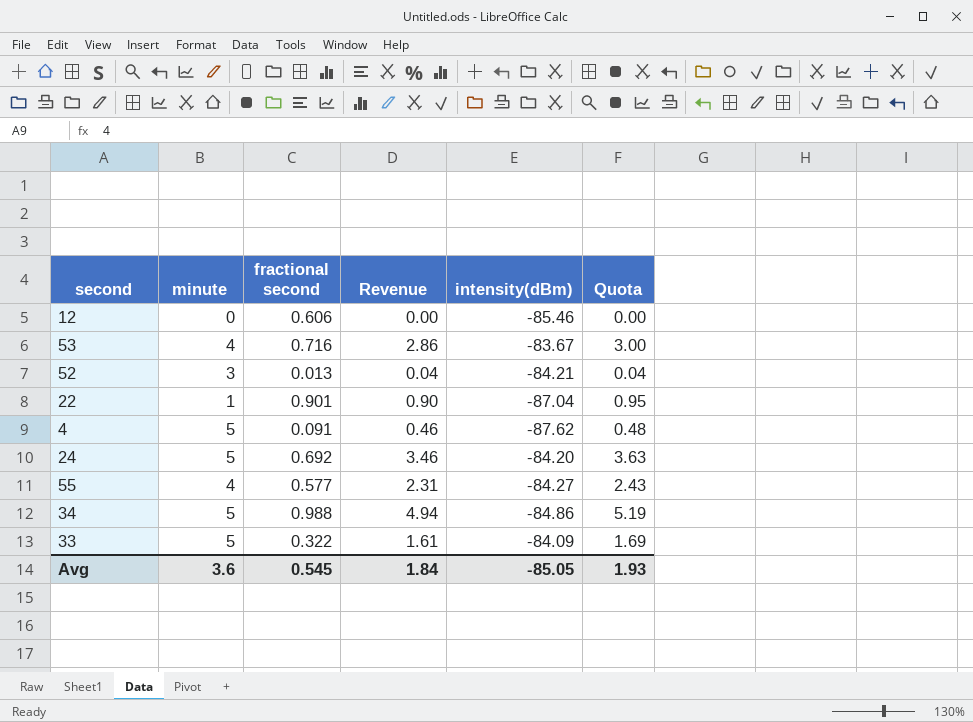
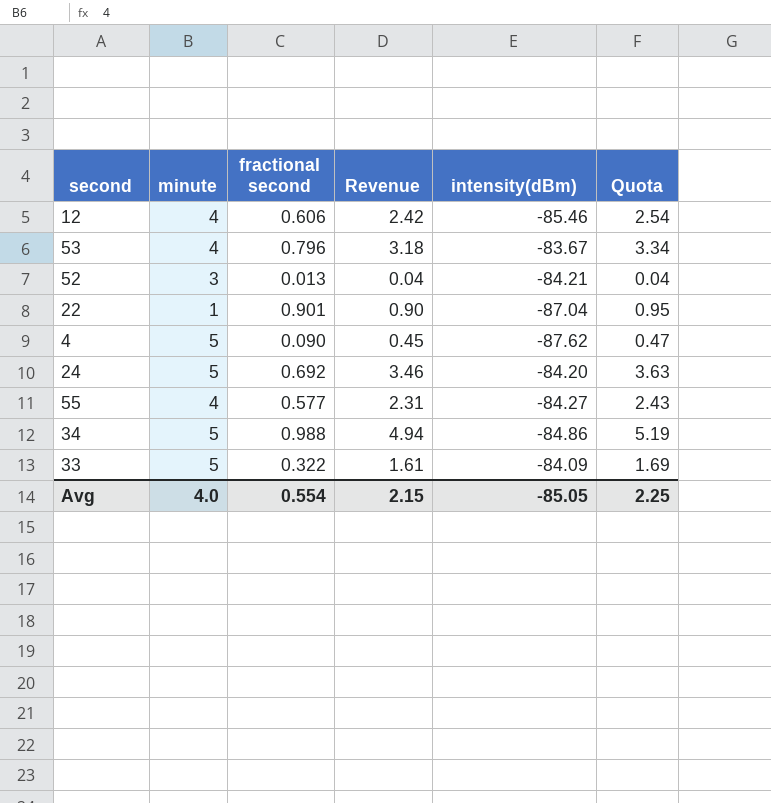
12 | minute: 0 -> 4
12 | Revenue: 0.00 -> 2.42
12 | Quota: 0.00 -> 2.54
53 | fractional second: 0.716 -> 0.796
53 | Revenue: 2.86 -> 3.18
53 | Quota: 3.00 -> 3.34
4 | fractional second: 0.091 -> 0.090
4 | Revenue: 0.46 -> 0.45
4 | Quota: 0.48 -> 0.47
Avg | minute: 3.6 -> 4.0
Avg | fractional second: 0.545 -> 0.554
Avg | Revenue: 1.84 -> 2.15
Avg | Quota: 1.93 -> 2.25

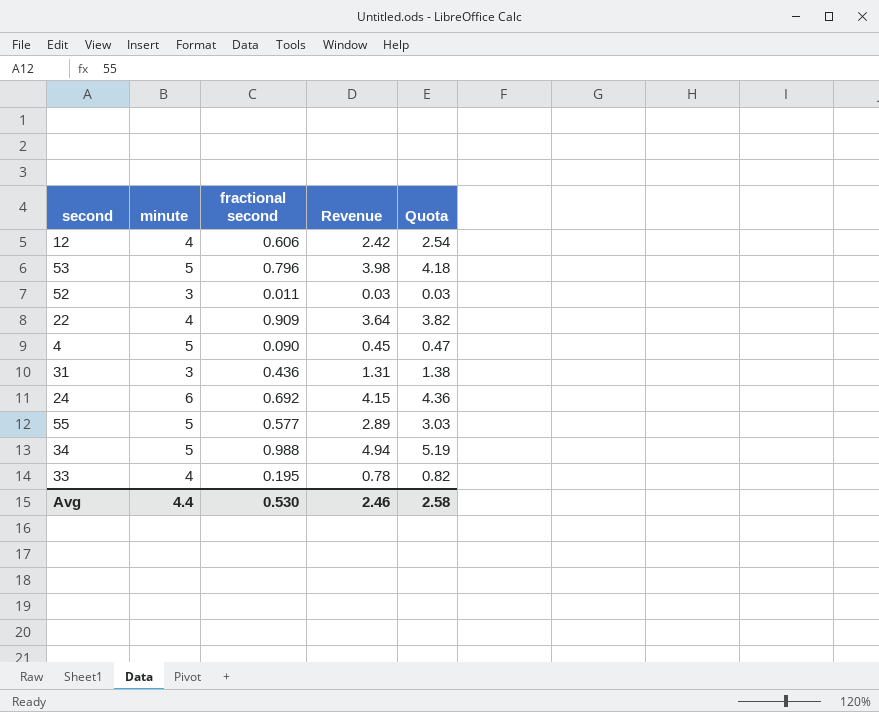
column intensity(dBm) | position: 5 -> none
53 | minute: 4 -> 5
53 | Revenue: 3.18 -> 3.98
53 | Quota: 3.34 -> 4.18
52 | fractional second: 0.013 -> 0.011
52 | Revenue: 0.04 -> 0.03
52 | Quota: 0.04 -> 0.03
22 | minute: 1 -> 4
22 | fractional second: 0.901 -> 0.909
22 | Revenue: 0.90 -> 3.64
22 | Quota: 0.95 -> 3.82
row 31: none -> 3 | 0.436 | 1.31 | 1.38
24 | minute: 5 -> 6
24 | Revenue: 3.46 -> 4.15
24 | Quota: 3.63 -> 4.36
55 | minute: 4 -> 5
55 | Revenue: 2.31 -> 2.89
55 | Quota: 2.43 -> 3.03
33 | minute: 5 -> 4
33 | fractional second: 0.322 -> 0.195
33 | Revenue: 1.61 -> 0.78
33 | Quota: 1.69 -> 0.82
Avg | minute: 4.0 -> 4.4
Avg | fractional second: 0.554 -> 0.530
Avg | Revenue: 2.15 -> 2.46
Avg | Quota: 2.25 -> 2.58

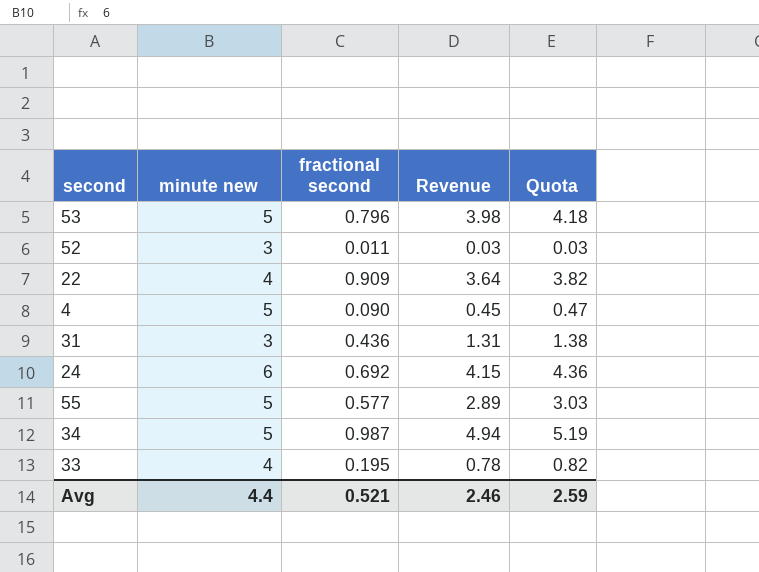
column name: minute -> minute new
row 12: 4 | 0.606 | 2.42 | 2.54 -> none
34 | fractional second: 0.988 -> 0.987
Avg | fractional second: 0.530 -> 0.521
Avg | Quota: 2.58 -> 2.59

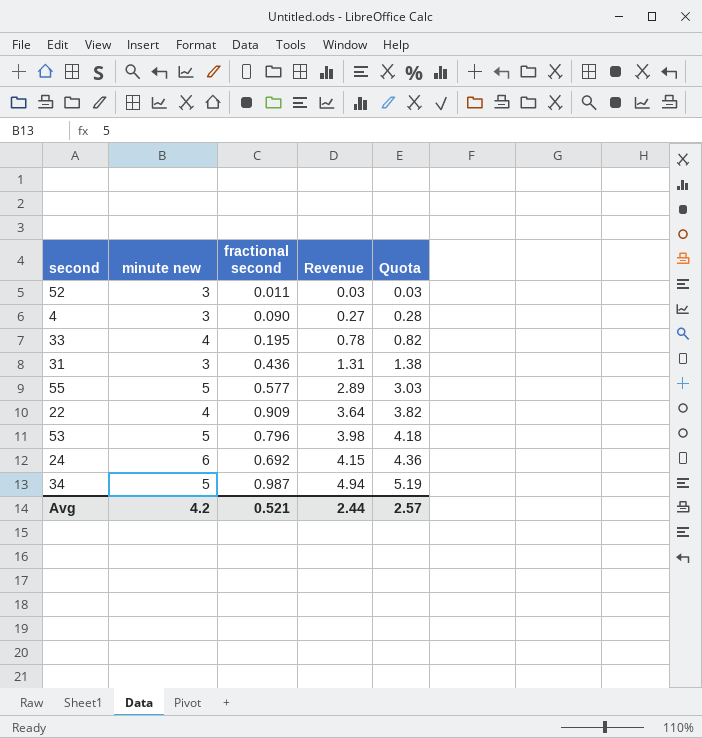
row order: none -> Revenue ascending
4 | minute new: 5 -> 3
4 | Revenue: 0.45 -> 0.27
4 | Quota: 0.47 -> 0.28
Avg | minute new: 4.4 -> 4.2
Avg | Revenue: 2.46 -> 2.44
Avg | Quota: 2.59 -> 2.57

